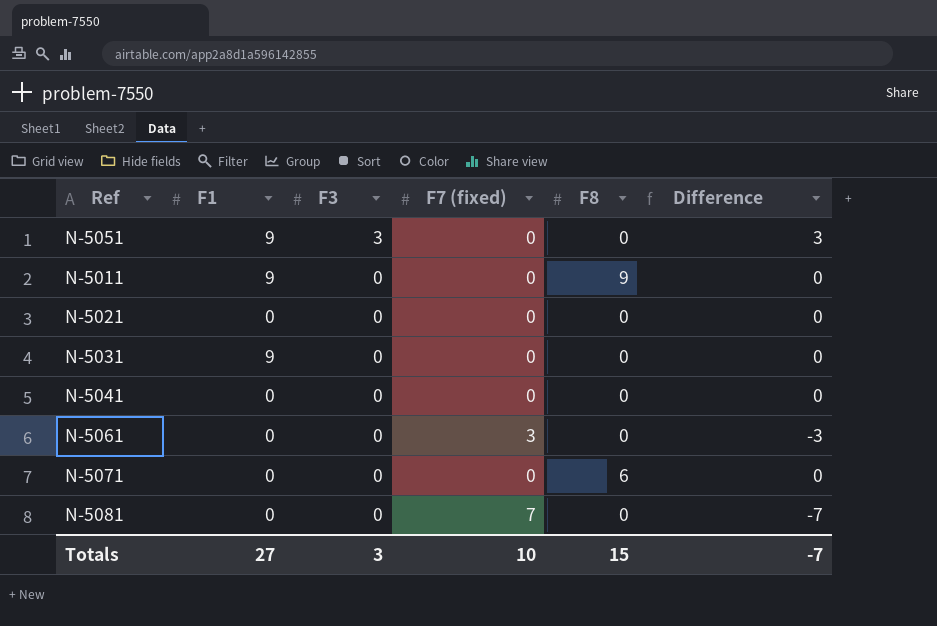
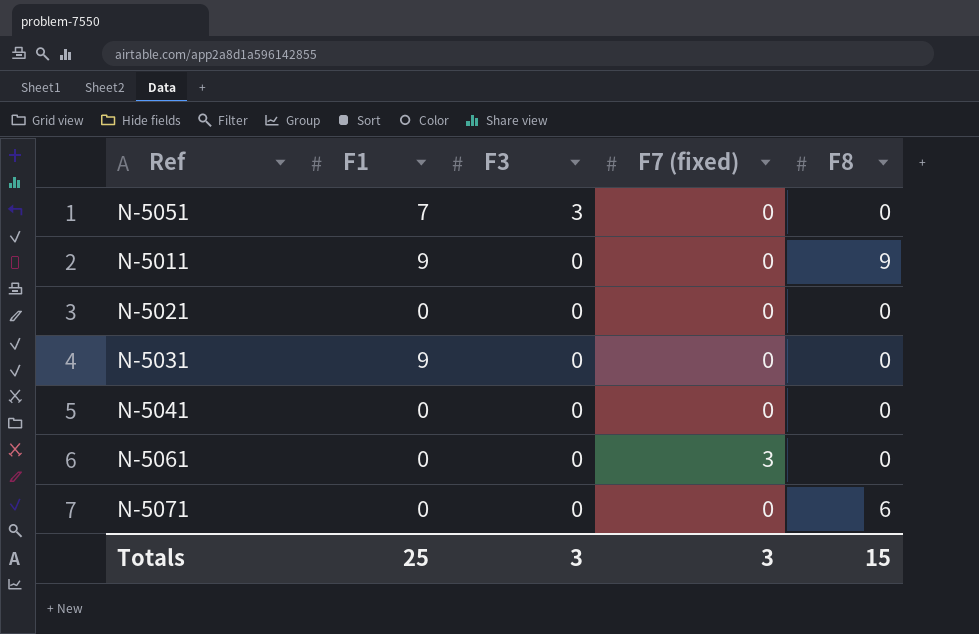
column Difference | formula: [F3] - [F7 (fixed)] -> none
row N-5081: 0 | 0 | 7 | 0 | -7 -> none
N-5051 | F1: 9 -> 7
Totals | F1: 27 -> 25
Totals | F7 (fixed): 10 -> 3

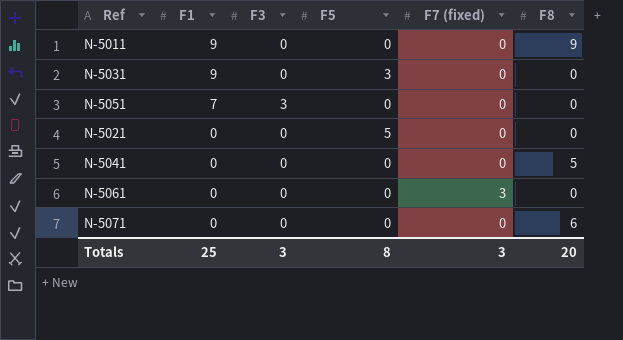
row order: F3 descending -> F1 descending
column F5 | position: none -> 4
N-5041 | F8: 0 -> 5
Totals | F8: 15 -> 20

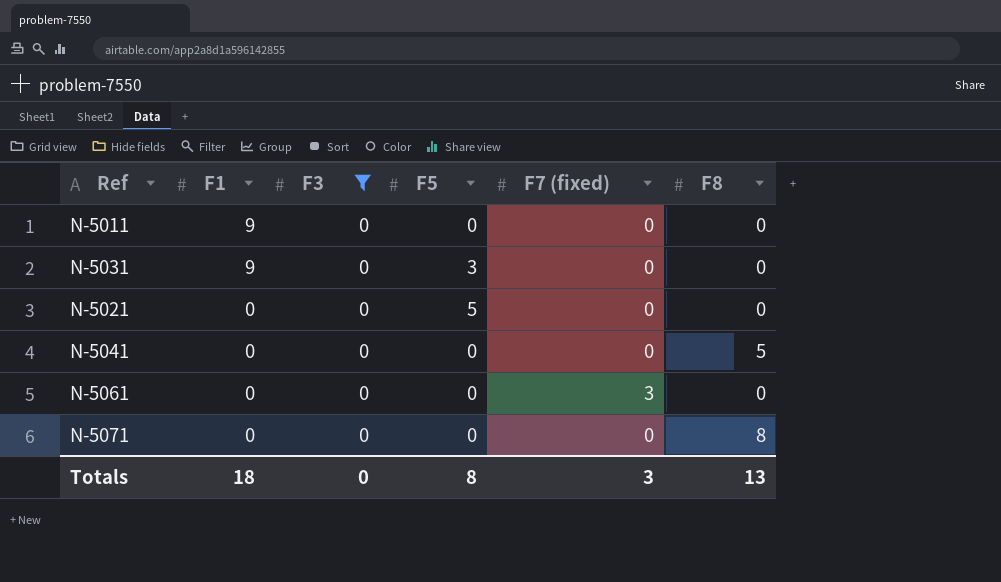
filter: none -> F3 = 0
N-5011 | F8: 9 -> 0
N-5071 | F8: 6 -> 8
Totals | F1: 25 -> 18
Totals | F3: 3 -> 0
Totals | F8: 20 -> 13

